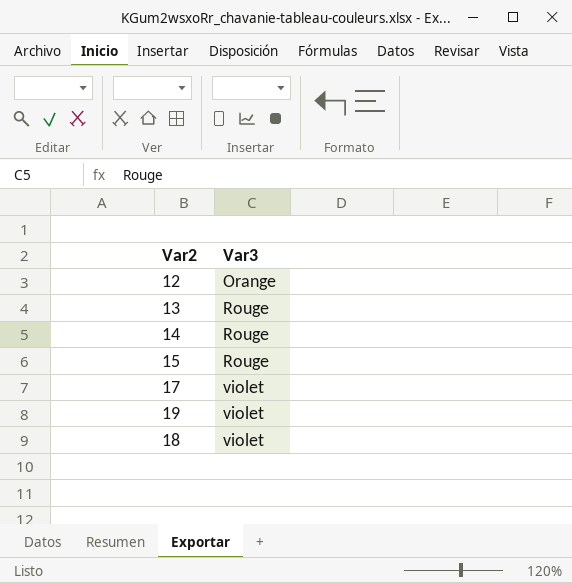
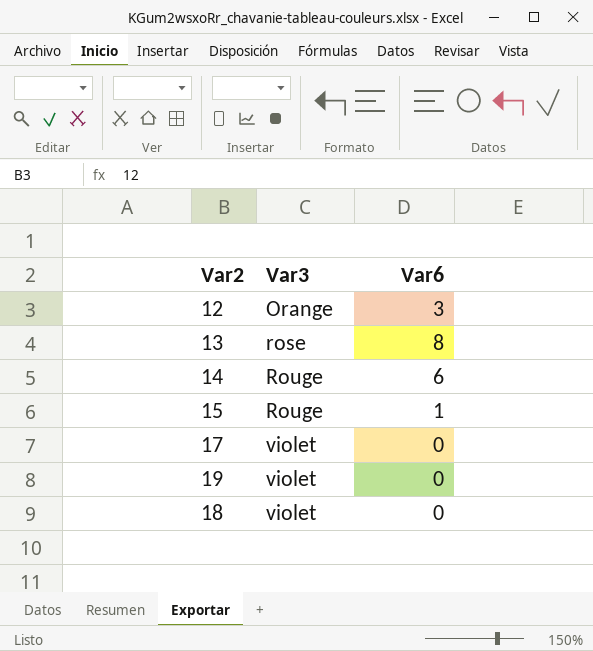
column Var6 | position: none -> 3
13 | Var3: Rouge -> rose

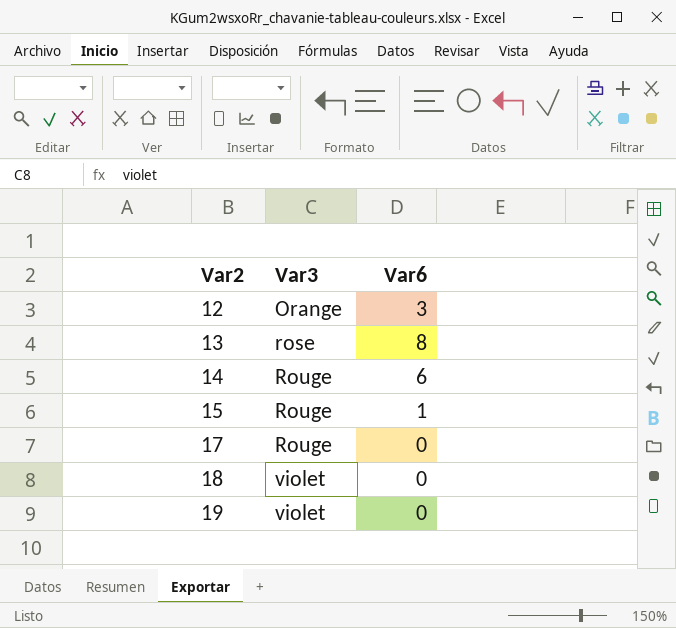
row order: Var3 ascending -> Var2 ascending
17 | Var3: violet -> Rouge

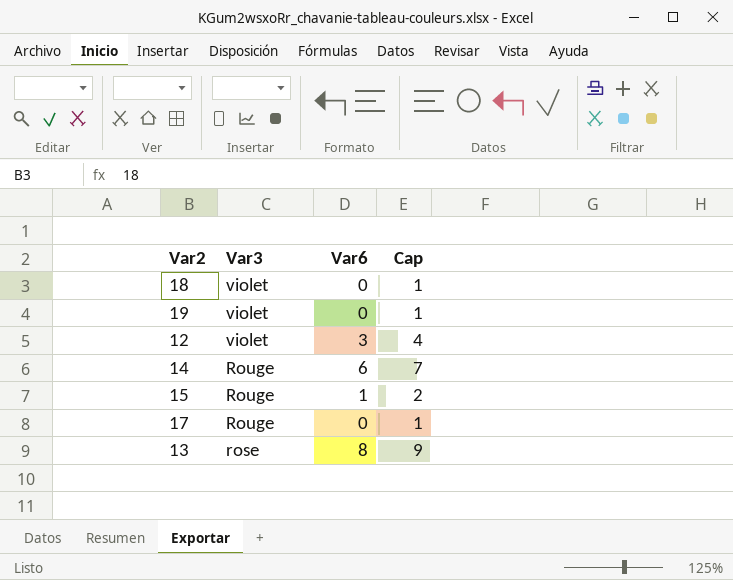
row order: Var2 ascending -> Var3 descending
column Cap | formula: none -> [Var6] + 1
12 | Var3: Orange -> violet

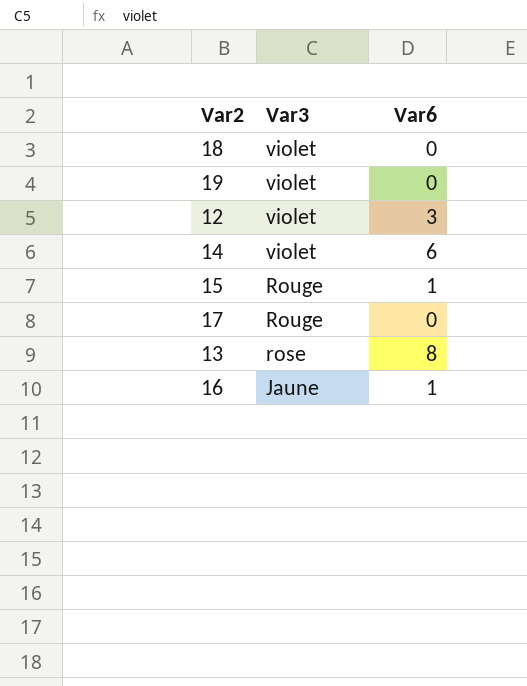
column Cap | formula: [Var6] + 1 -> none
14 | Var3: Rouge -> violet
row 16: none -> Jaune | 1

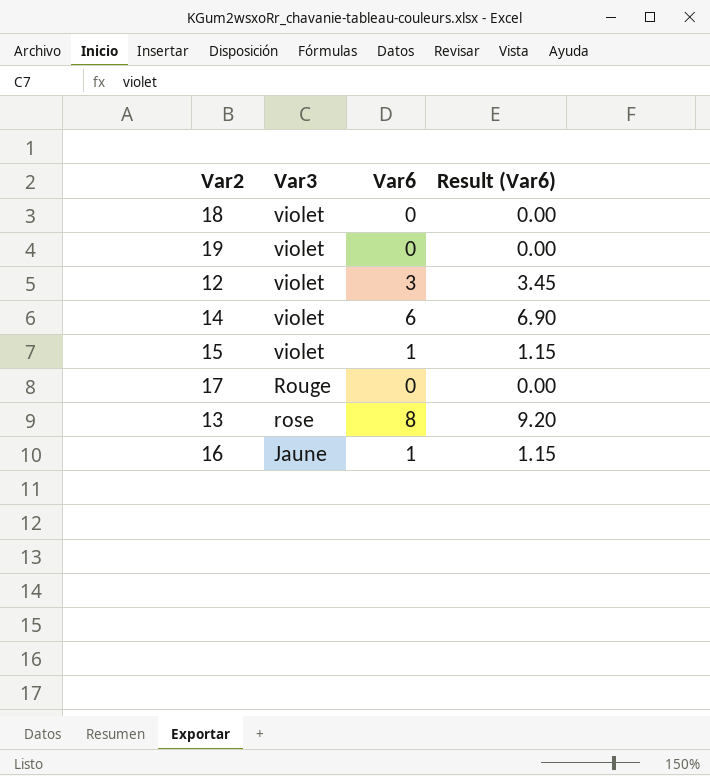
column Result (Var6) | formula: none -> [Var6] * 1.15
15 | Var3: Rouge -> violet

